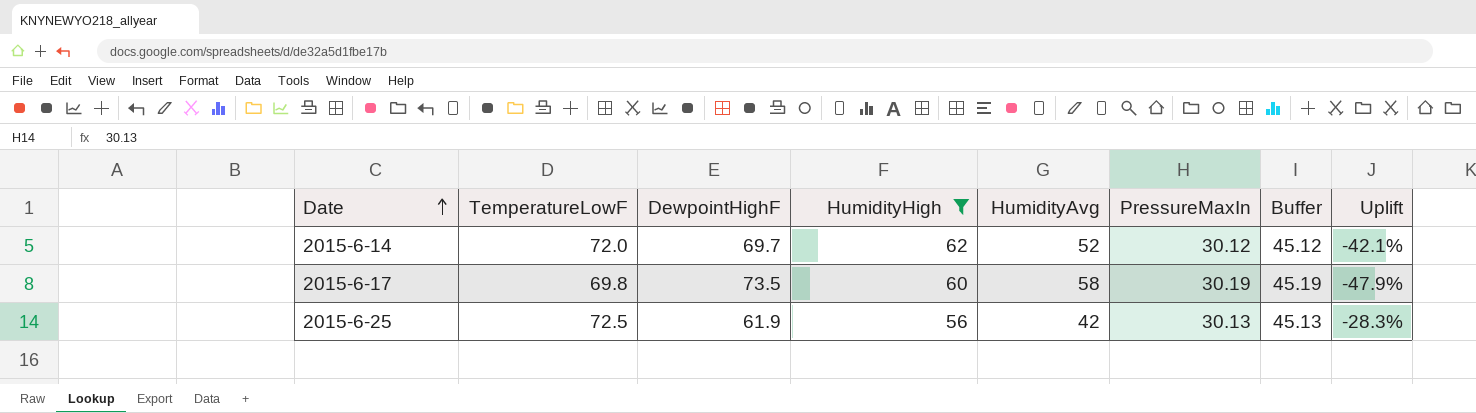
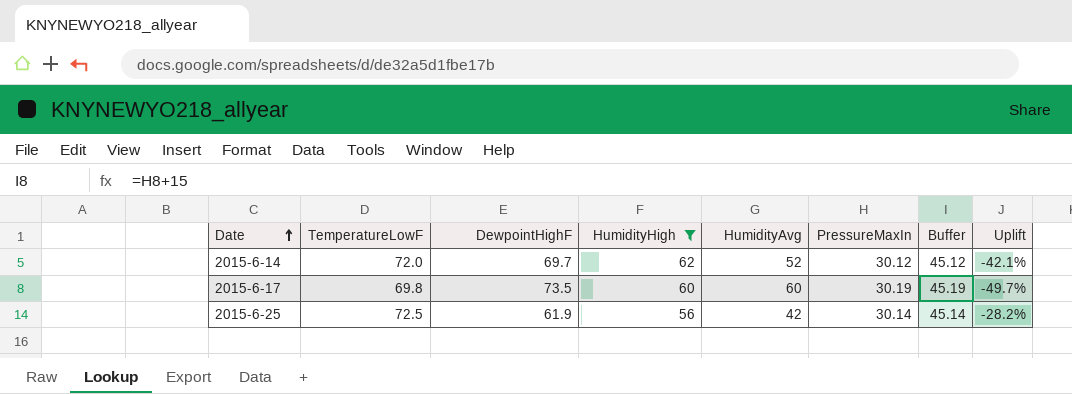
2015-6-17 | HumidityAvg: 58 -> 60
2015-6-17 | Uplift: -47.9% -> -49.7%
2015-6-25 | PressureMaxIn: 30.13 -> 30.14
2015-6-25 | Buffer: 45.13 -> 45.14
2015-6-25 | Uplift: -28.3% -> -28.2%

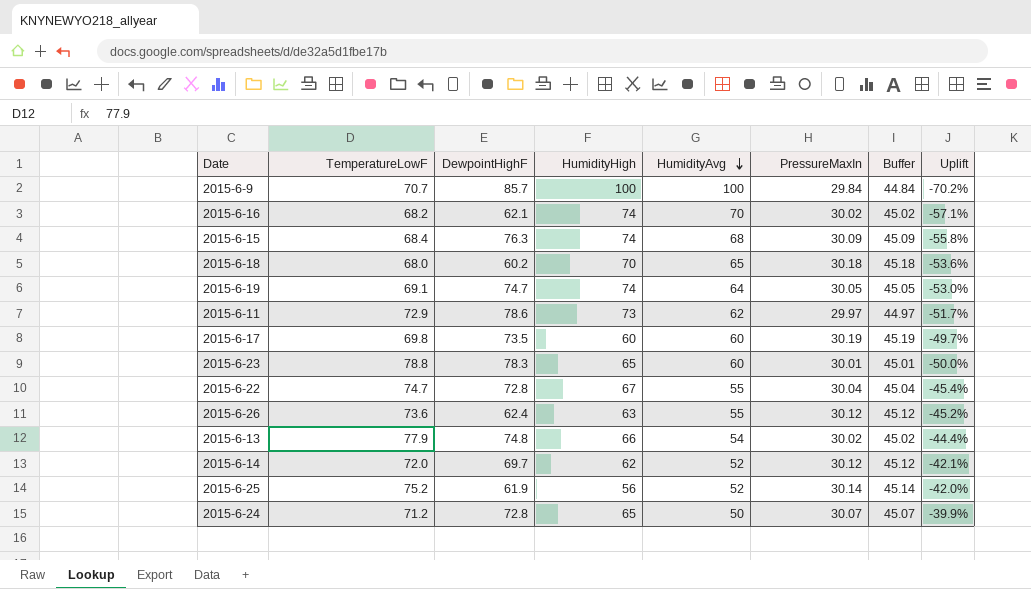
filter: HumidityHigh <= 62 -> none
row order: Date ascending -> HumidityAvg descending
2015-6-25 | TemperatureLowF: 72.5 -> 75.2
2015-6-25 | HumidityAvg: 42 -> 52
2015-6-25 | Uplift: -28.2% -> -42.0%

